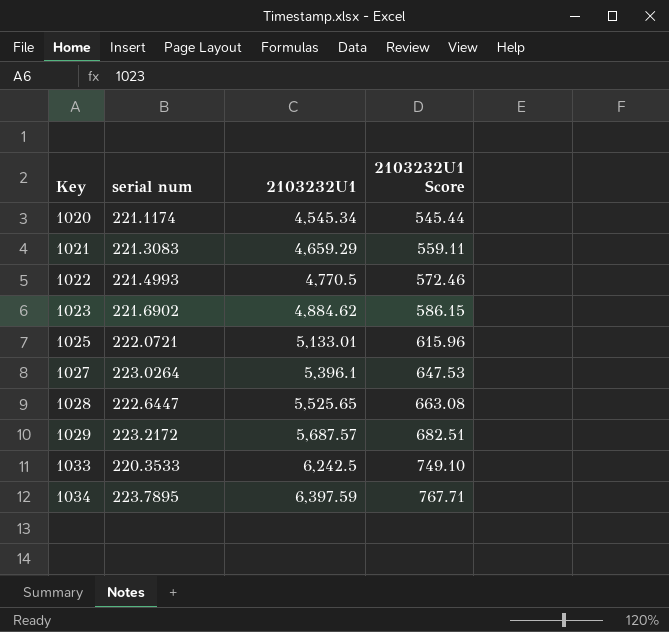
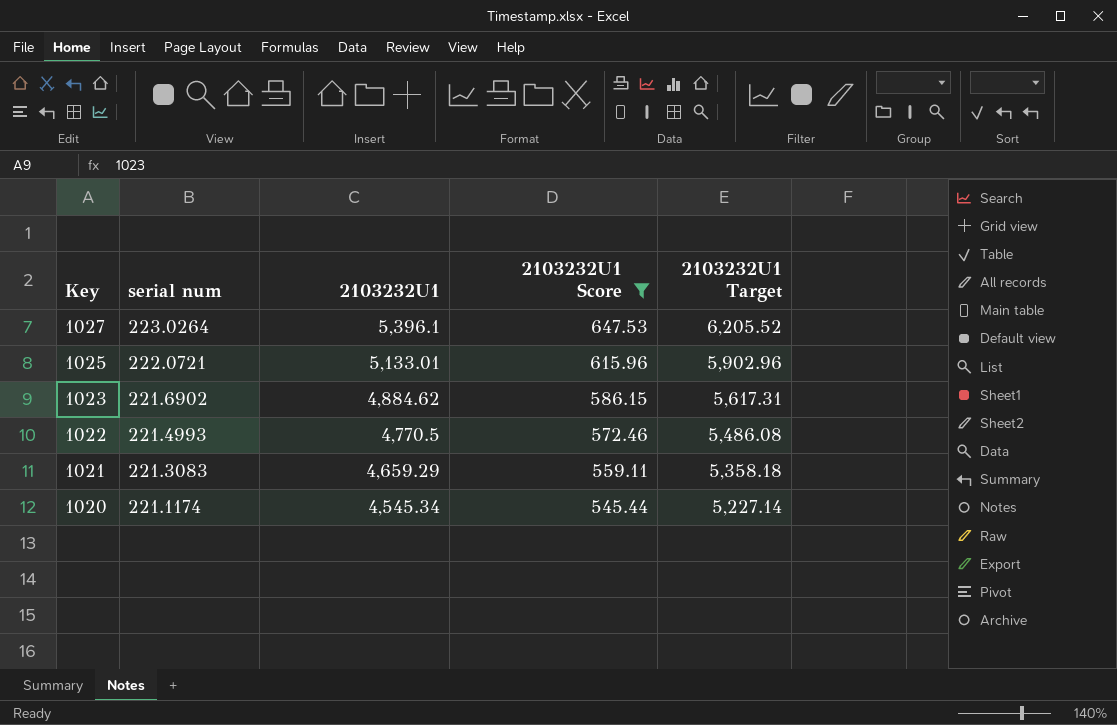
filter: none -> 2103232U1 Score <= 647.53
row order: Key ascending -> Key descending
column 2103232U1 Target | formula: none -> [2103232U1] * 1.15

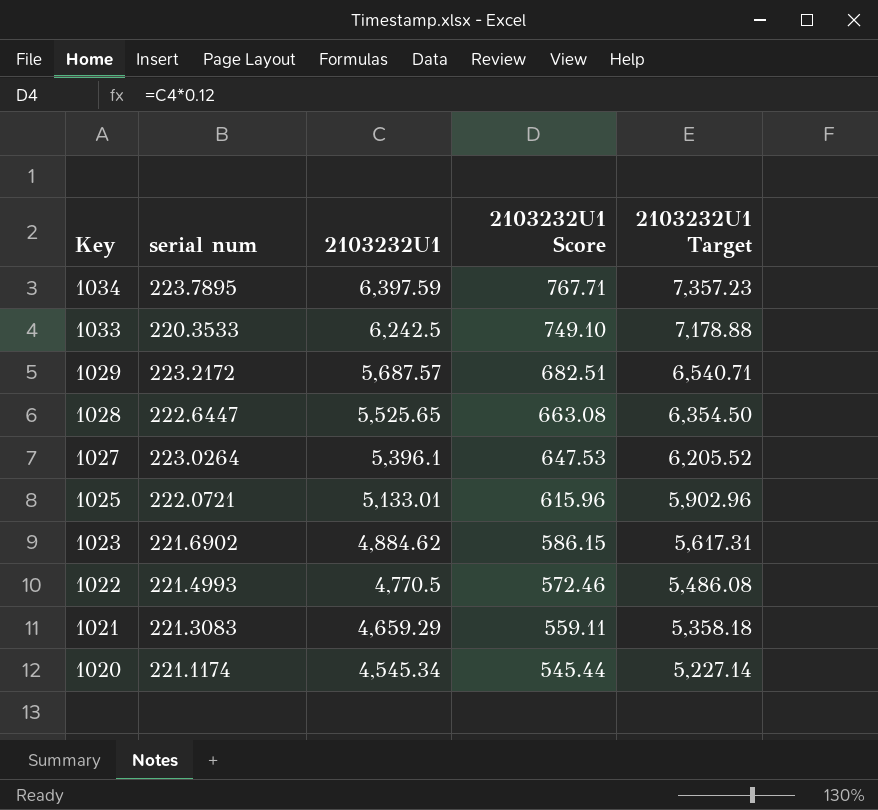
filter: 2103232U1 Score <= 647.53 -> none

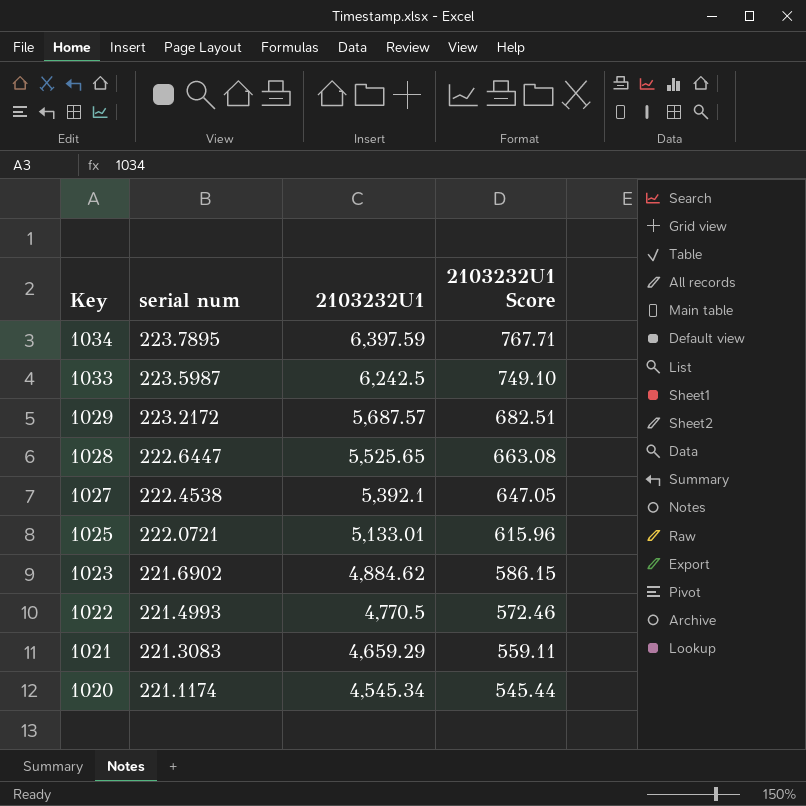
column 2103232U1 Target | formula: [2103232U1] * 1.15 -> none
1033 | serial num: 220.3533 -> 223.5987
1027 | serial num: 223.0264 -> 222.4538
1027 | 2103232U1: 5,396.1 -> 5,392.1
1027 | 2103232U1 Score: 647.53 -> 647.05

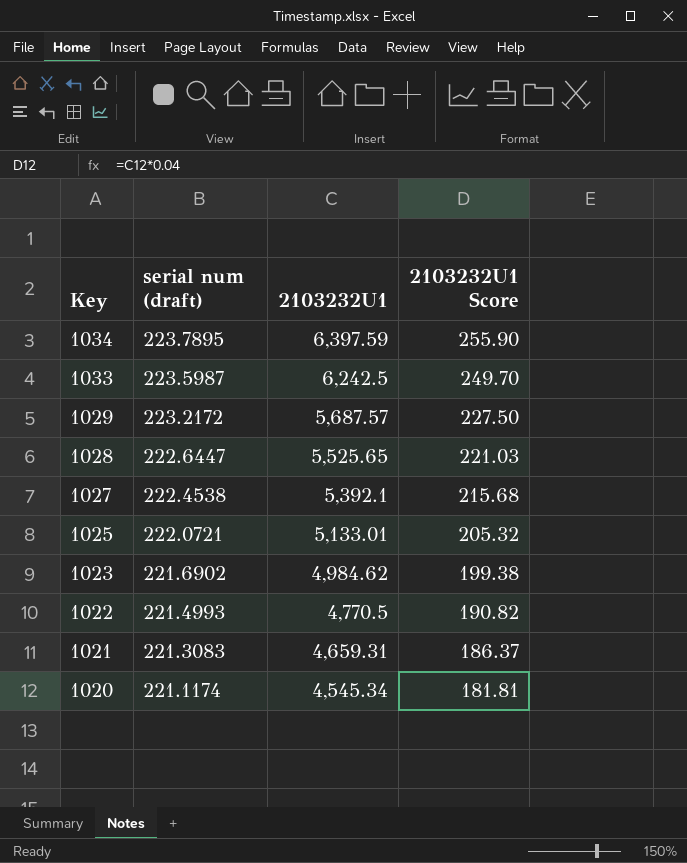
column name: serial num -> serial num (draft)
column 2103232U1 Score | formula: [2103232U1] * 0.12 -> [2103232U1] * 0.04
1023 | 2103232U1: 4,884.62 -> 4,984.62
1021 | 2103232U1: 4,659.29 -> 4,659.31

